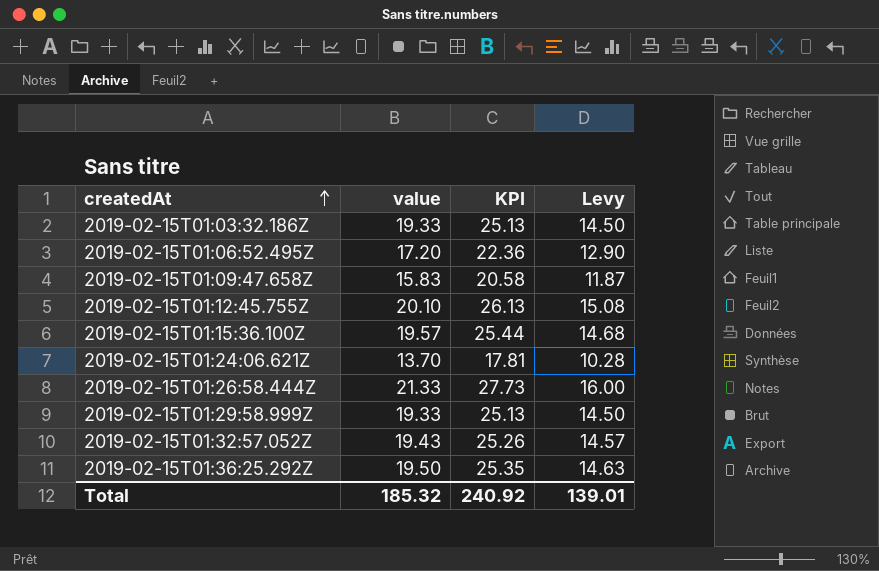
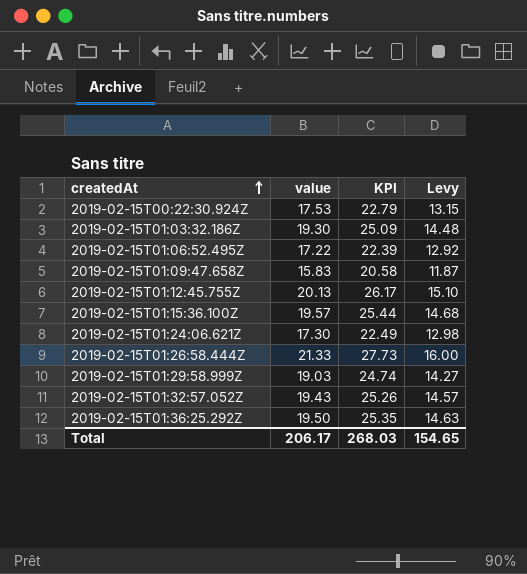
row 2019-02-15T00:22:30.924Z: none -> 17.53 | 22.79 | 13.15
2019-02-15T01:03:32.186Z | value: 19.33 -> 19.30
2019-02-15T01:03:32.186Z | KPI: 25.13 -> 25.09
2019-02-15T01:03:32.186Z | Levy: 14.50 -> 14.48
2019-02-15T01:06:52.495Z | value: 17.20 -> 17.22
2019-02-15T01:06:52.495Z | KPI: 22.36 -> 22.39
2019-02-15T01:06:52.495Z | Levy: 12.90 -> 12.92
2019-02-15T01:12:45.755Z | value: 20.10 -> 20.13
2019-02-15T01:12:45.755Z | KPI: 26.13 -> 26.17
2019-02-15T01:12:45.755Z | Levy: 15.08 -> 15.10
2019-02-15T01:24:06.621Z | value: 13.70 -> 17.30
2019-02-15T01:24:06.621Z | KPI: 17.81 -> 22.49
2019-02-15T01:24:06.621Z | Levy: 10.28 -> 12.98
2019-02-15T01:29:58.999Z | value: 19.33 -> 19.03
2019-02-15T01:29:58.999Z | KPI: 25.13 -> 24.74
2019-02-15T01:29:58.999Z | Levy: 14.50 -> 14.27
Total | value: 185.32 -> 206.17
Total | KPI: 240.92 -> 268.03
Total | Levy: 139.01 -> 154.65

